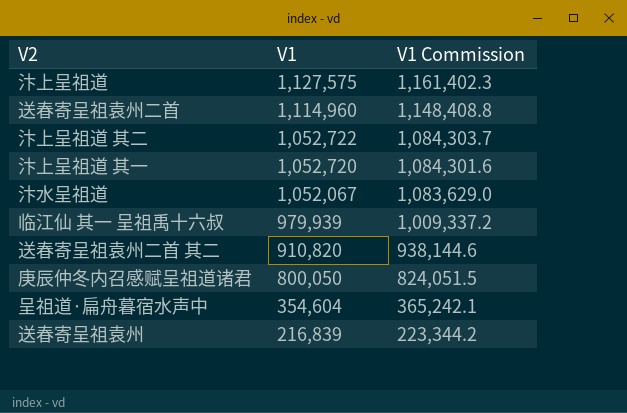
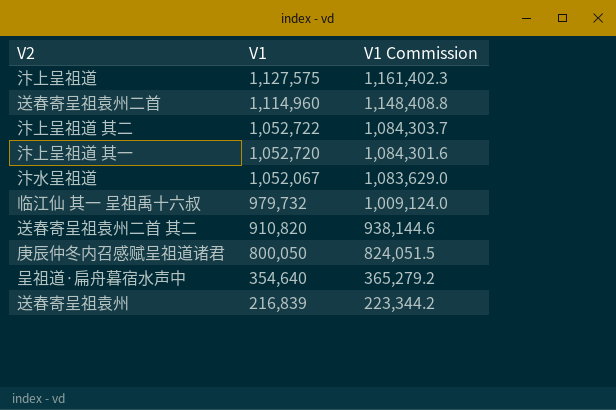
临江仙 其一 呈祖禹十六叔 | V1: 979,939 -> 979,732
临江仙 其一 呈祖禹十六叔 | V1 Commission: 1,009,337.2 -> 1,009,124.0
呈祖道·扁舟暮宿水声中 | V1: 354,604 -> 354,640
呈祖道·扁舟暮宿水声中 | V1 Commission: 365,242.1 -> 365,279.2

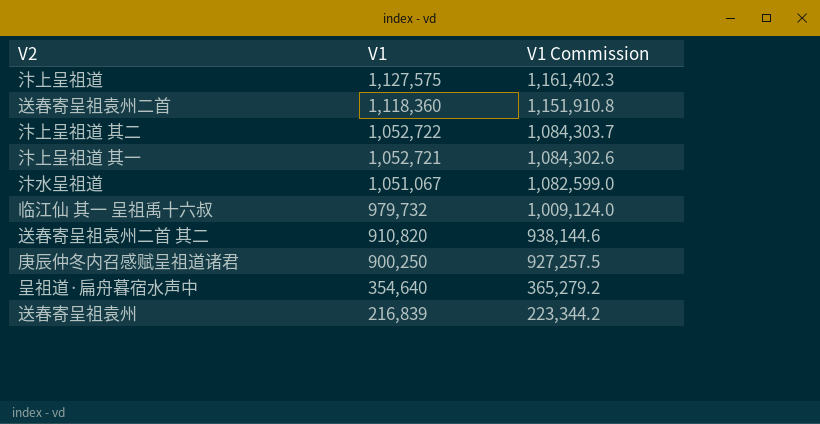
送春寄呈祖袁州二首 | V1: 1,114,960 -> 1,118,360
送春寄呈祖袁州二首 | V1 Commission: 1,148,408.8 -> 1,151,910.8
汴上呈祖道 其一 | V1: 1,052,720 -> 1,052,721
汴上呈祖道 其一 | V1 Commission: 1,084,301.6 -> 1,084,302.6
汴水呈祖道 | V1: 1,052,067 -> 1,051,067
汴水呈祖道 | V1 Commission: 1,083,629.0 -> 1,082,599.0
庚辰仲冬内召感赋呈祖道诸君 | V1: 800,050 -> 900,250
庚辰仲冬内召感赋呈祖道诸君 | V1 Commission: 824,051.5 -> 927,257.5

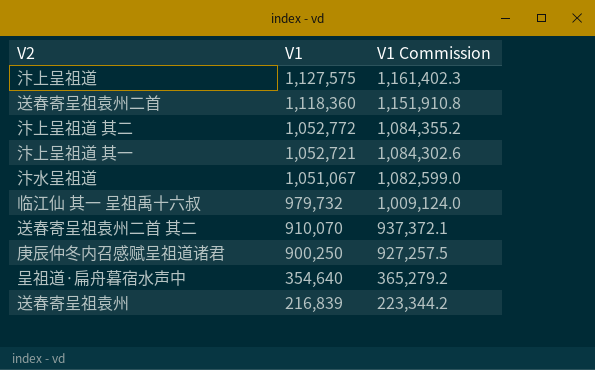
汴上呈祖道 其二 | V1: 1,052,722 -> 1,052,772
汴上呈祖道 其二 | V1 Commission: 1,084,303.7 -> 1,084,355.2
送春寄呈祖袁州二首 其二 | V1: 910,820 -> 910,070
送春寄呈祖袁州二首 其二 | V1 Commission: 938,144.6 -> 937,372.1

